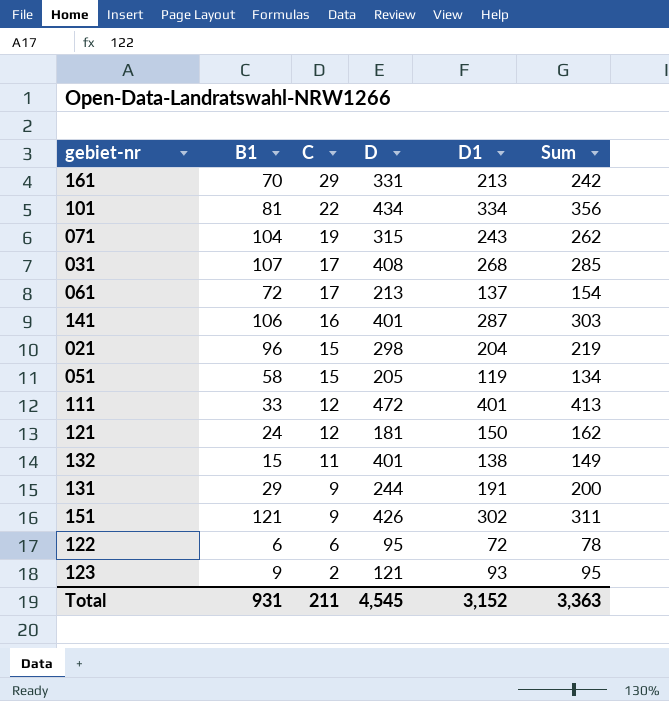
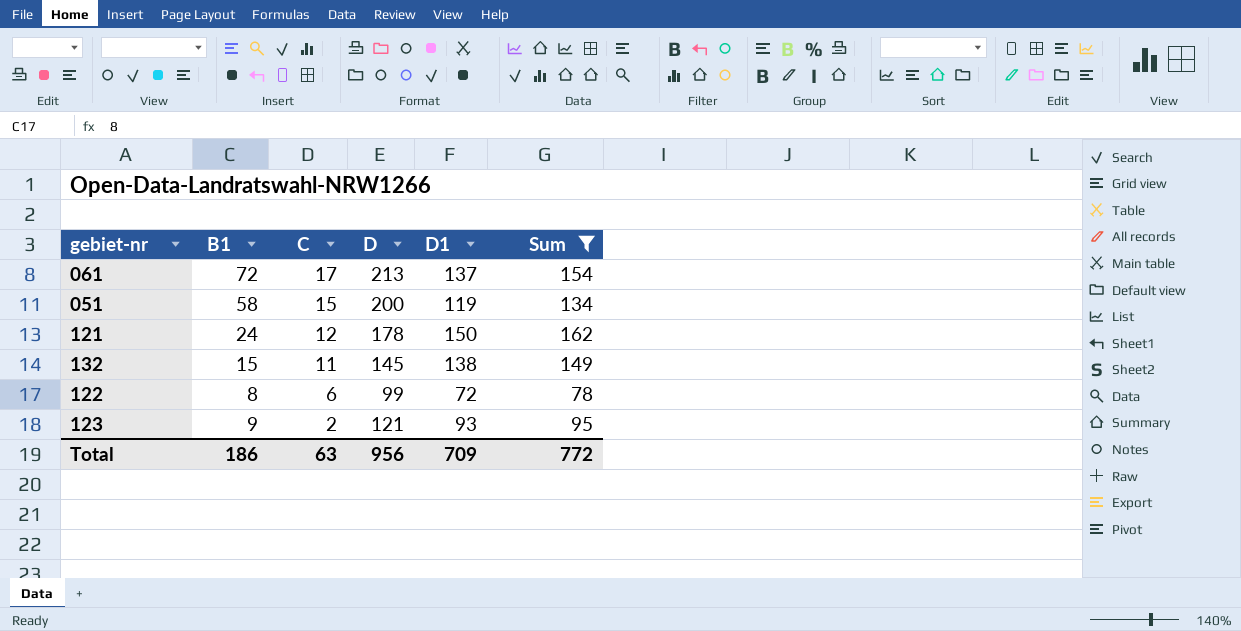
filter: none -> Sum <= 162
051 | D: 205 -> 200
121 | D: 181 -> 178
132 | D: 401 -> 145
122 | B1: 6 -> 8
122 | D: 95 -> 99
Total | B1: 931 -> 186
Total | C: 211 -> 63
Total | D: 4,545 -> 956
Total | D1: 3,152 -> 709
Total | Sum: 3,363 -> 772

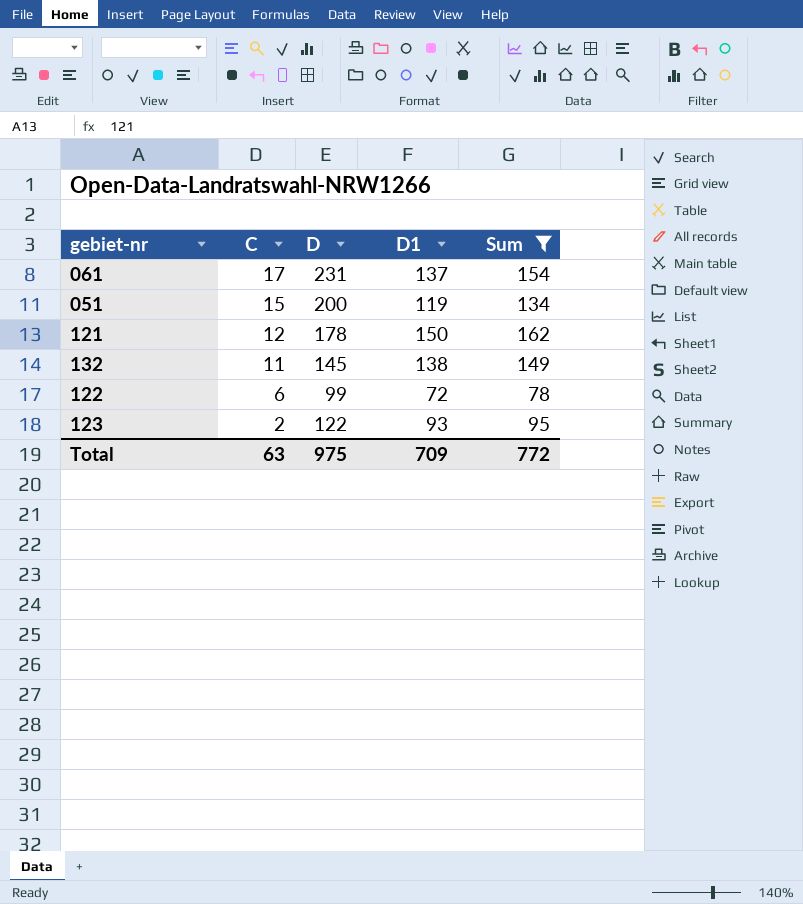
column B1 | position: 2 -> none
061 | D: 213 -> 231
123 | D: 121 -> 122
Total | D: 956 -> 975

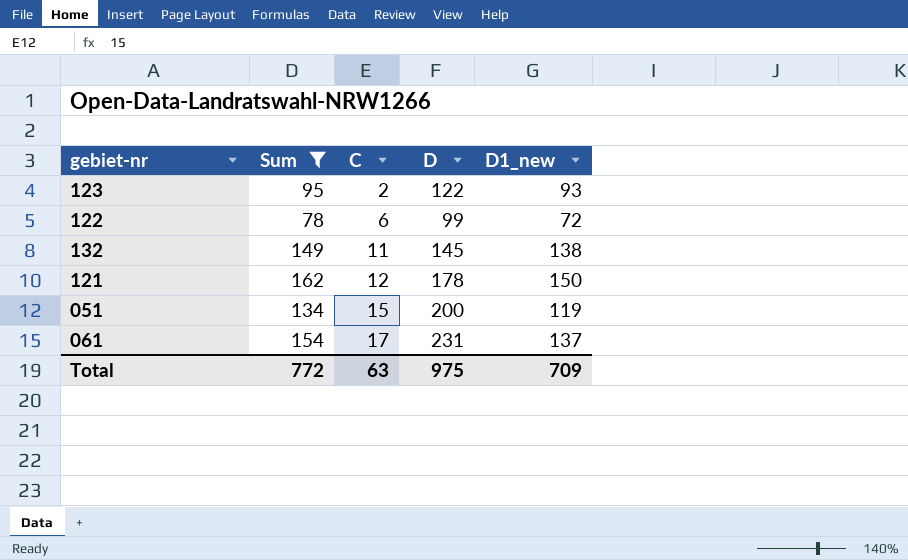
row order: C descending -> C ascending
column Sum | position: 5 -> 2
column name: D1 -> D1_new

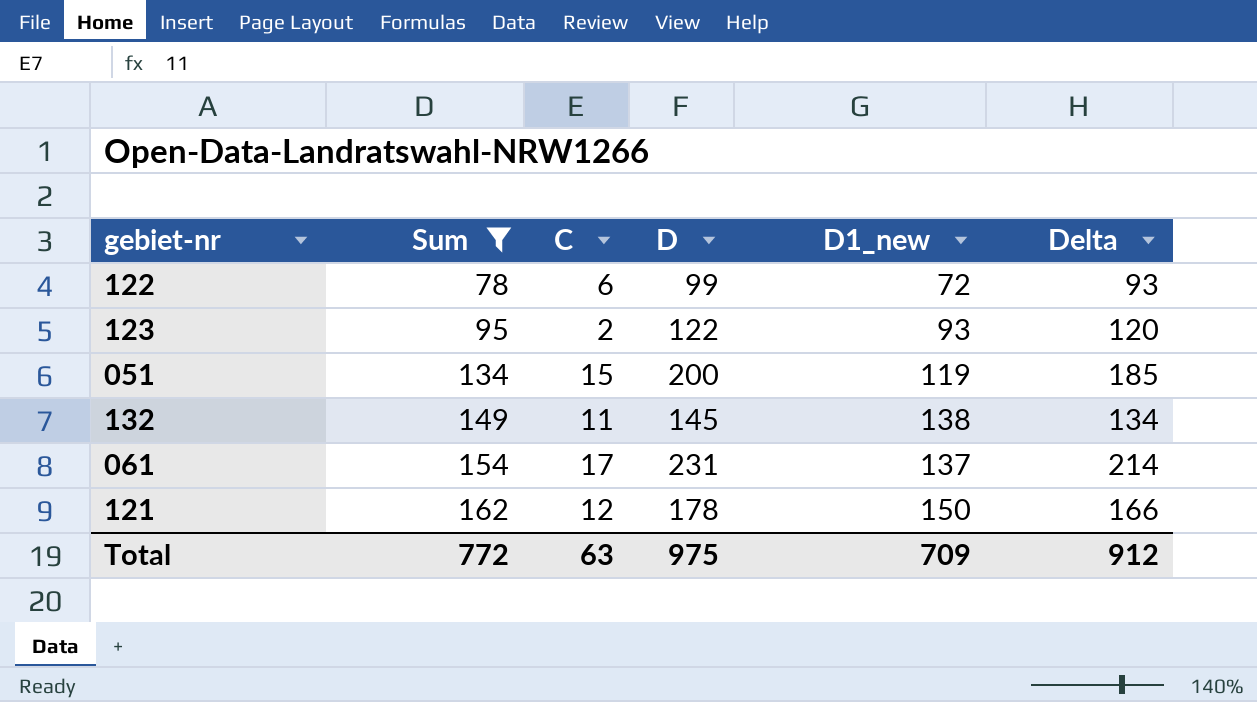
row order: C ascending -> Sum ascending
column Delta | formula: none -> [D] - [C]

